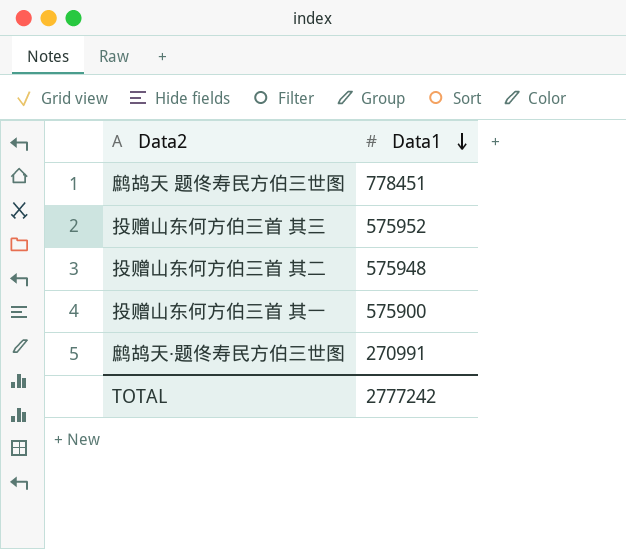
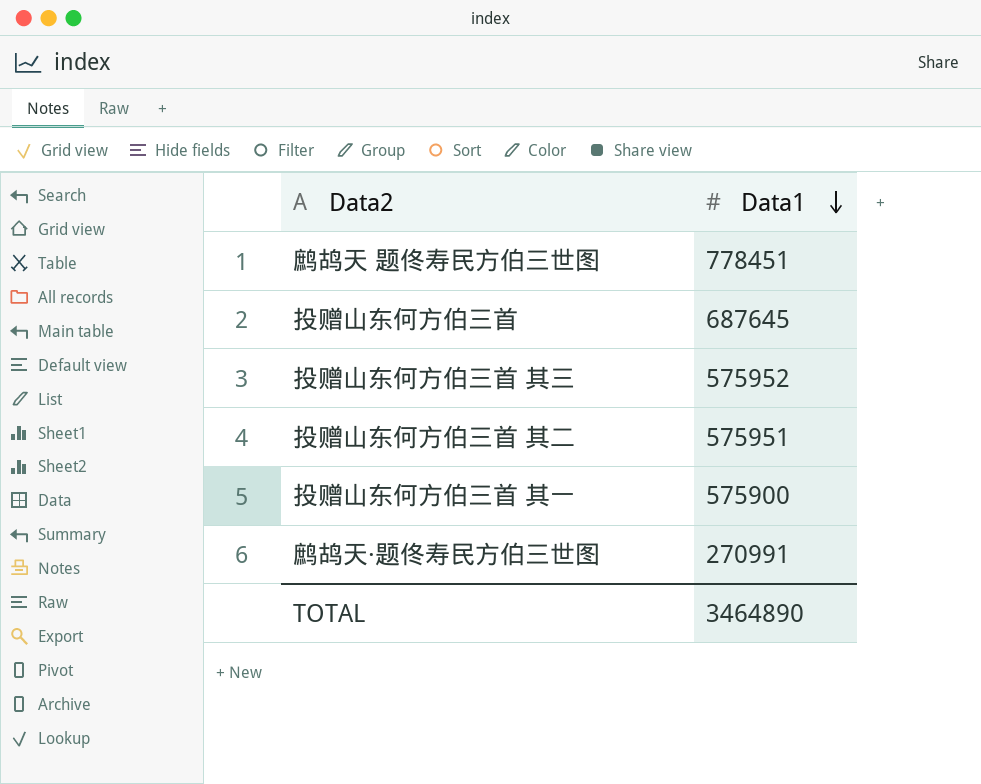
row 投赠山东何方伯三首: none -> 687645
投赠山东何方伯三首 其二 | Data1: 575948 -> 575951
TOTAL | Data1: 2777242 -> 3464890

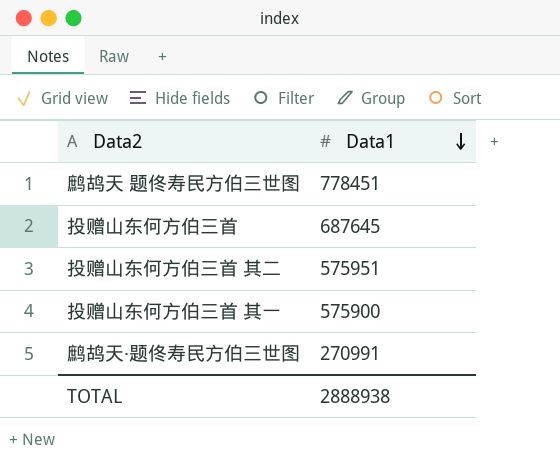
row 投赠山东何方伯三首 其三: 575952 -> none
TOTAL | Data1: 3464890 -> 2888938

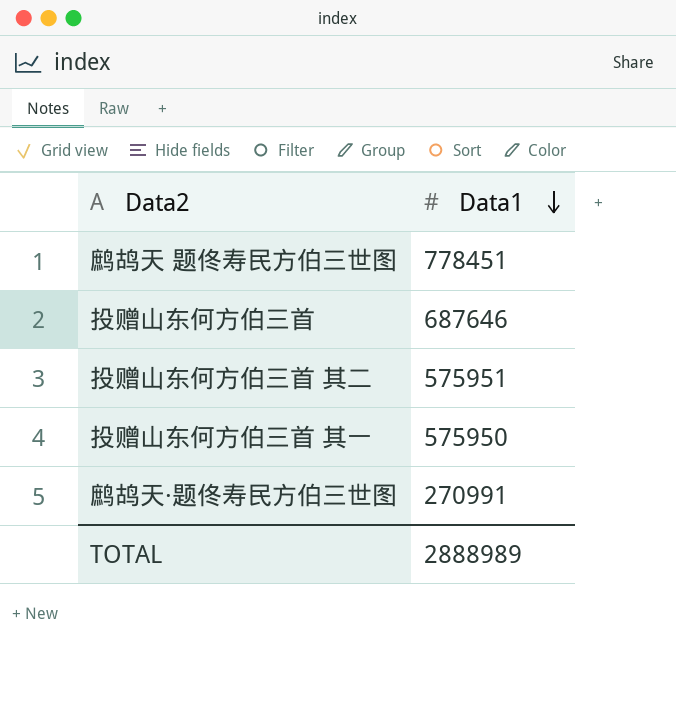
投赠山东何方伯三首 | Data1: 687645 -> 687646
投赠山东何方伯三首 其一 | Data1: 575900 -> 575950
TOTAL | Data1: 2888938 -> 2888989

